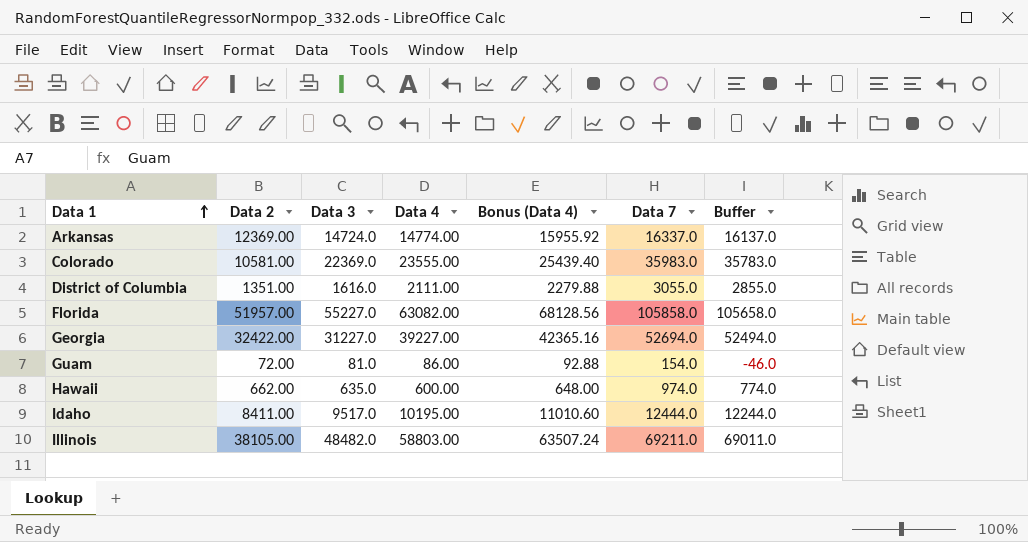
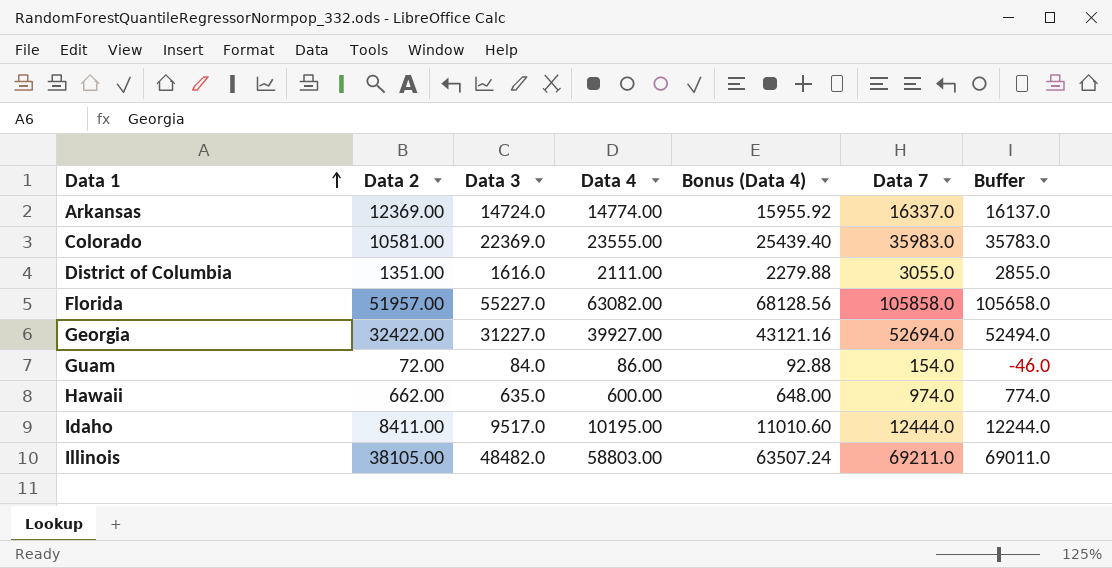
Georgia | Data 4: 39227.00 -> 39927.00
Georgia | Bonus (Data 4): 42365.16 -> 43121.16
Guam | Data 3: 81.0 -> 84.0

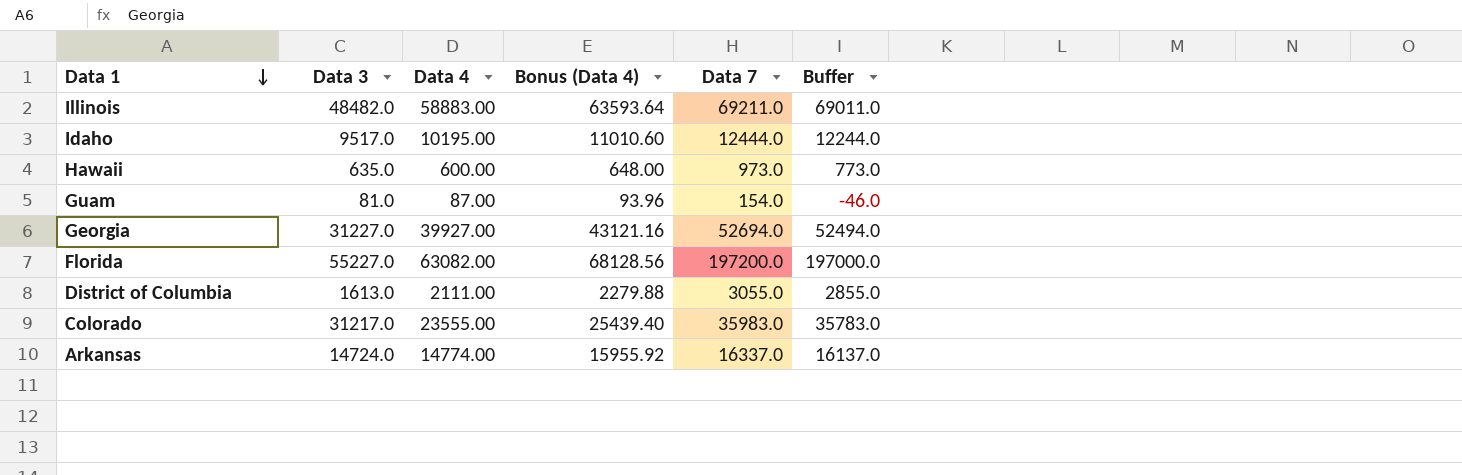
row order: Data 1 ascending -> Data 1 descending
column Data 2 | position: 2 -> none
Illinois | Data 4: 58803.00 -> 58883.00
Illinois | Bonus (Data 4): 63507.24 -> 63593.64
Hawaii | Data 7: 974.0 -> 973.0
Hawaii | Buffer: 774.0 -> 773.0
Guam | Data 3: 84.0 -> 81.0
Guam | Data 4: 86.00 -> 87.00
Guam | Bonus (Data 4): 92.88 -> 93.96
Florida | Data 7: 105858.0 -> 197200.0
Florida | Buffer: 105658.0 -> 197000.0
District of Columbia | Data 3: 1616.0 -> 1613.0
Colorado | Data 3: 22369.0 -> 31217.0

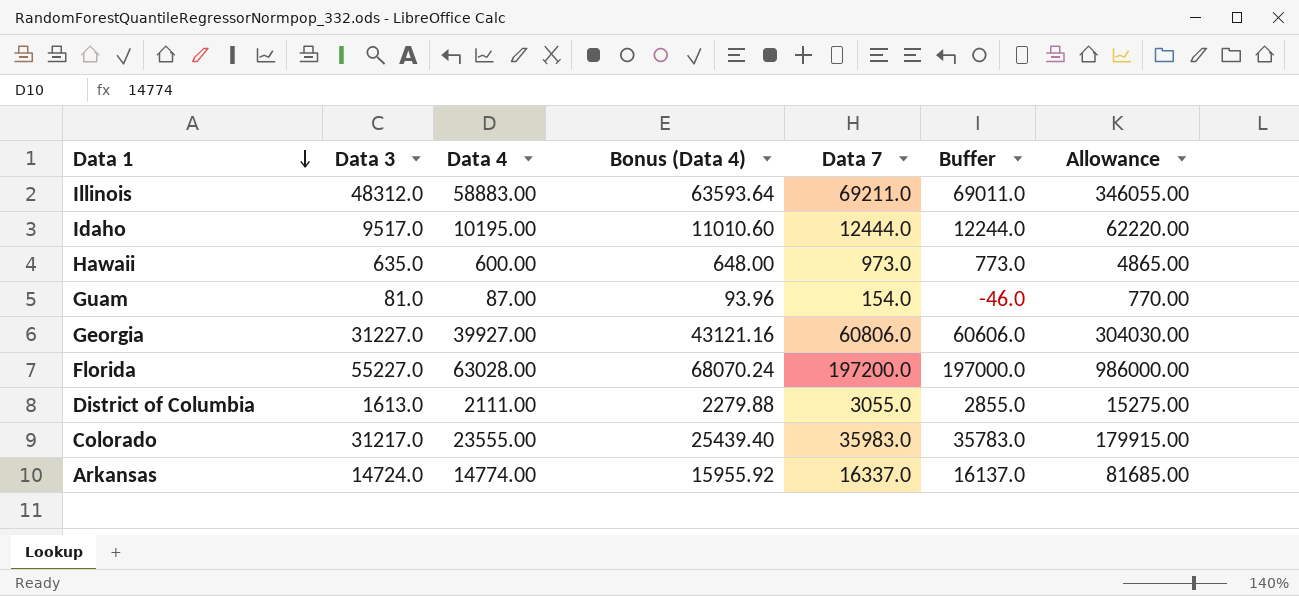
column Allowance | formula: none -> [Data 7] * 5
Illinois | Data 3: 48482.0 -> 48312.0
Georgia | Data 7: 52694.0 -> 60806.0
Georgia | Buffer: 52494.0 -> 60606.0
Florida | Data 4: 63082.00 -> 63028.00
Florida | Bonus (Data 4): 68128.56 -> 68070.24

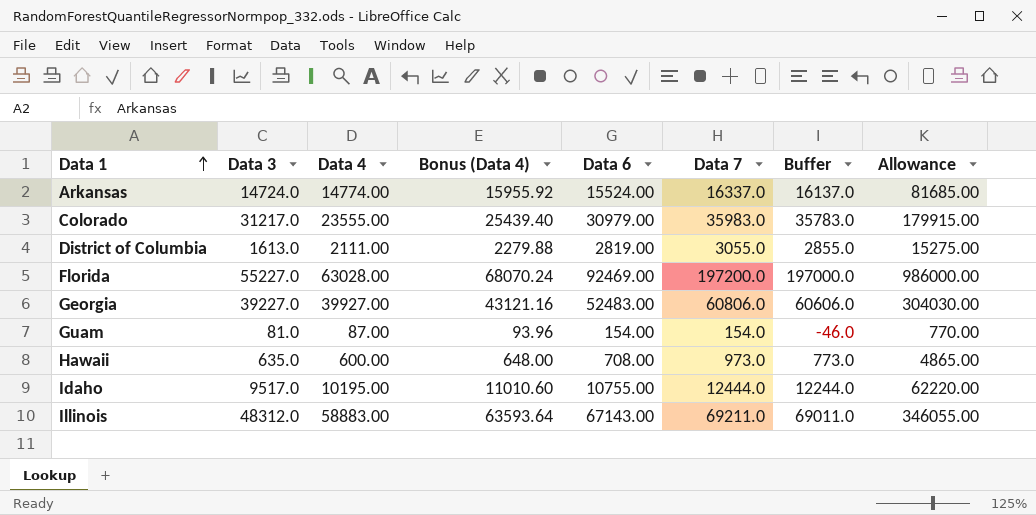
row order: Data 1 descending -> Data 1 ascending
column Data 6 | position: none -> 5
Georgia | Data 3: 31227.0 -> 39227.0

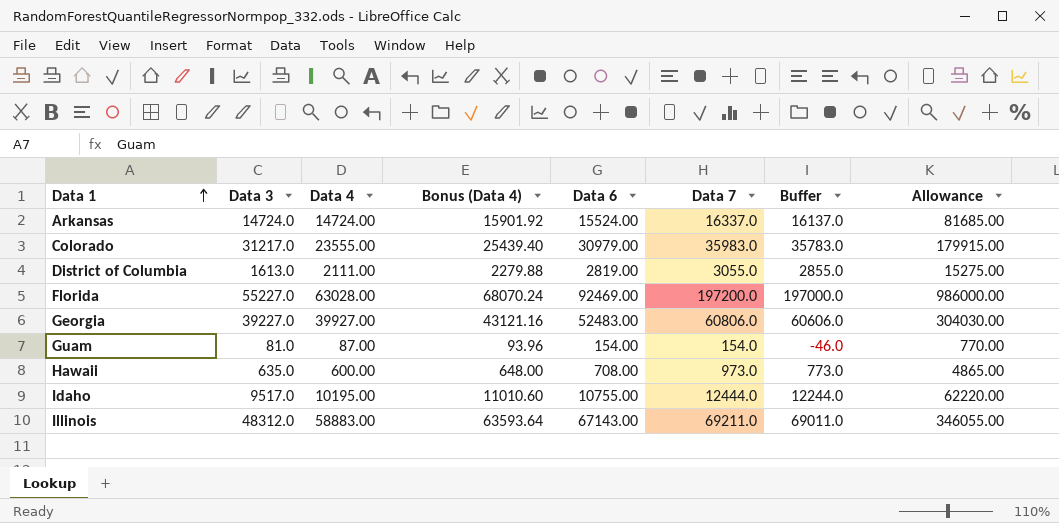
Arkansas | Data 4: 14774.00 -> 14724.00
Arkansas | Bonus (Data 4): 15955.92 -> 15901.92

